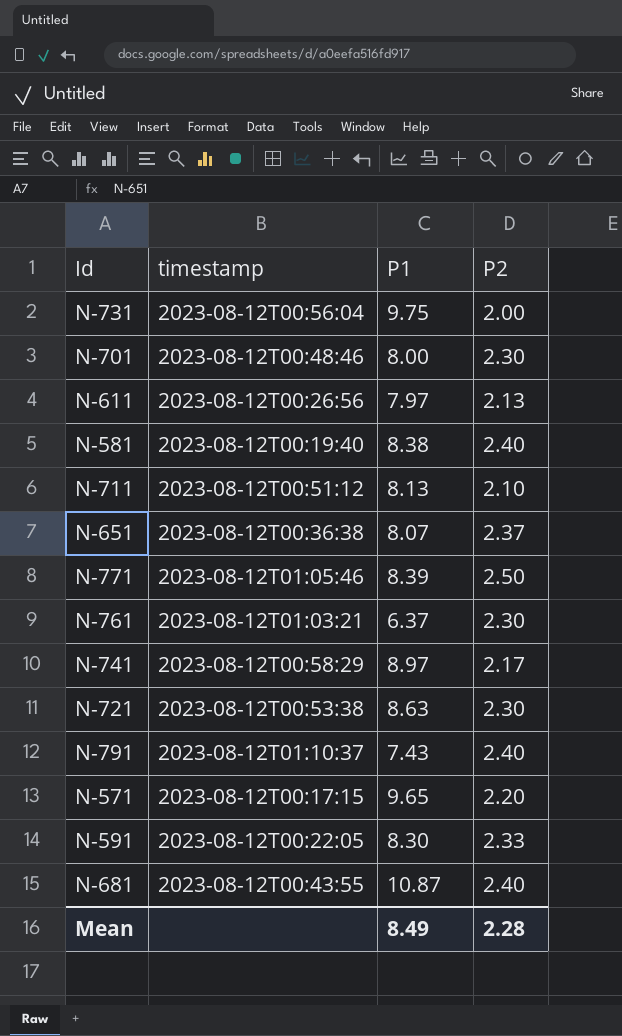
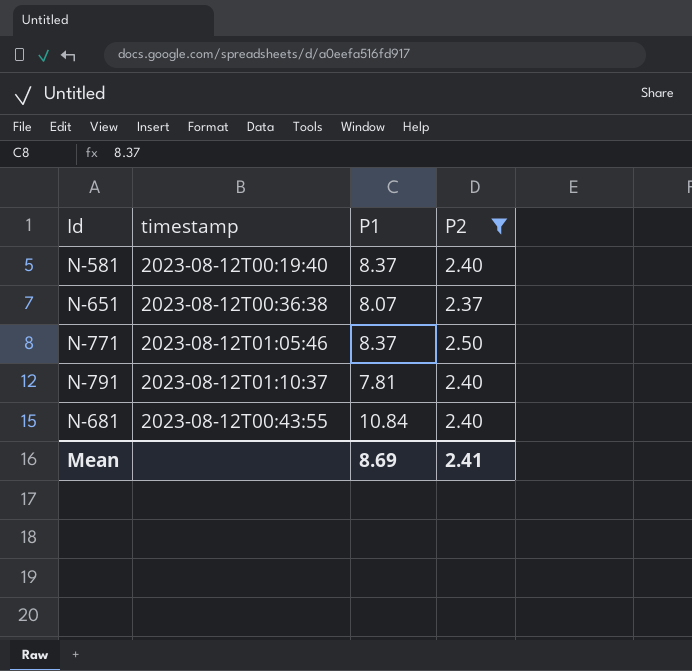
filter: none -> P2 >= 2.37
N-581 | P1: 8.38 -> 8.37
N-771 | P1: 8.39 -> 8.37
N-791 | P1: 7.43 -> 7.81
N-681 | P1: 10.87 -> 10.84
Mean | P1: 8.49 -> 8.69
Mean | P2: 2.28 -> 2.41

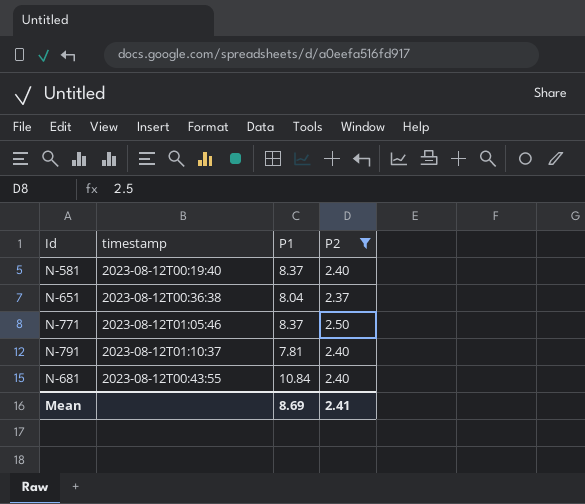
N-651 | P1: 8.07 -> 8.04

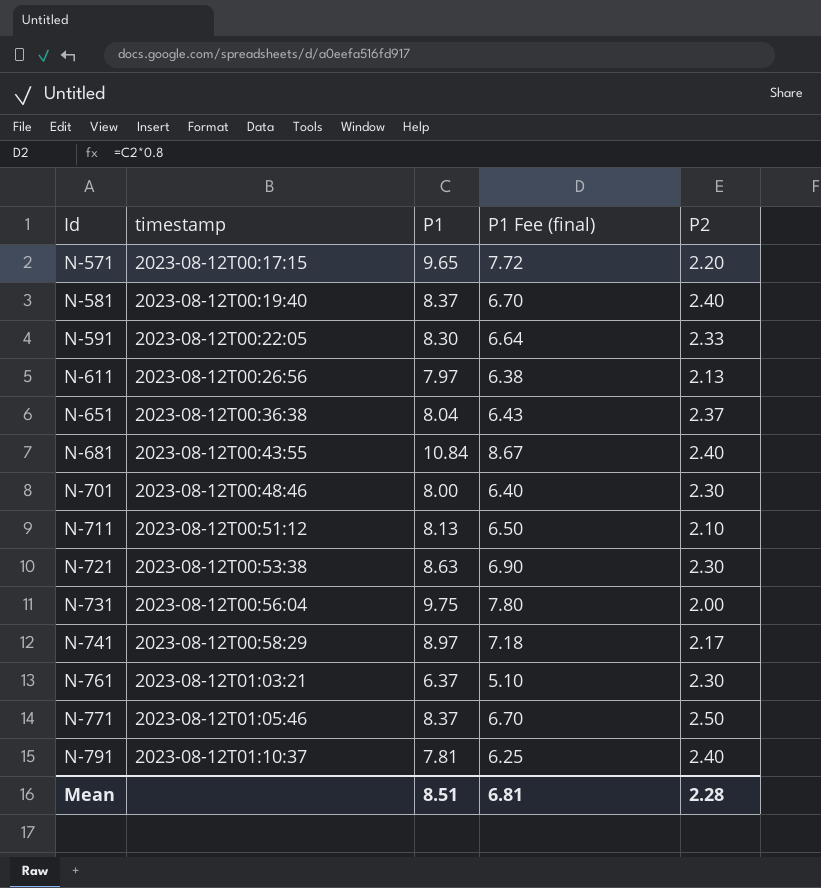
filter: P2 >= 2.37 -> none
row order: none -> Id ascending
column P1 Fee (final) | formula: none -> [P1] * 0.8
Mean | P1: 8.69 -> 8.51
Mean | P2: 2.41 -> 2.28

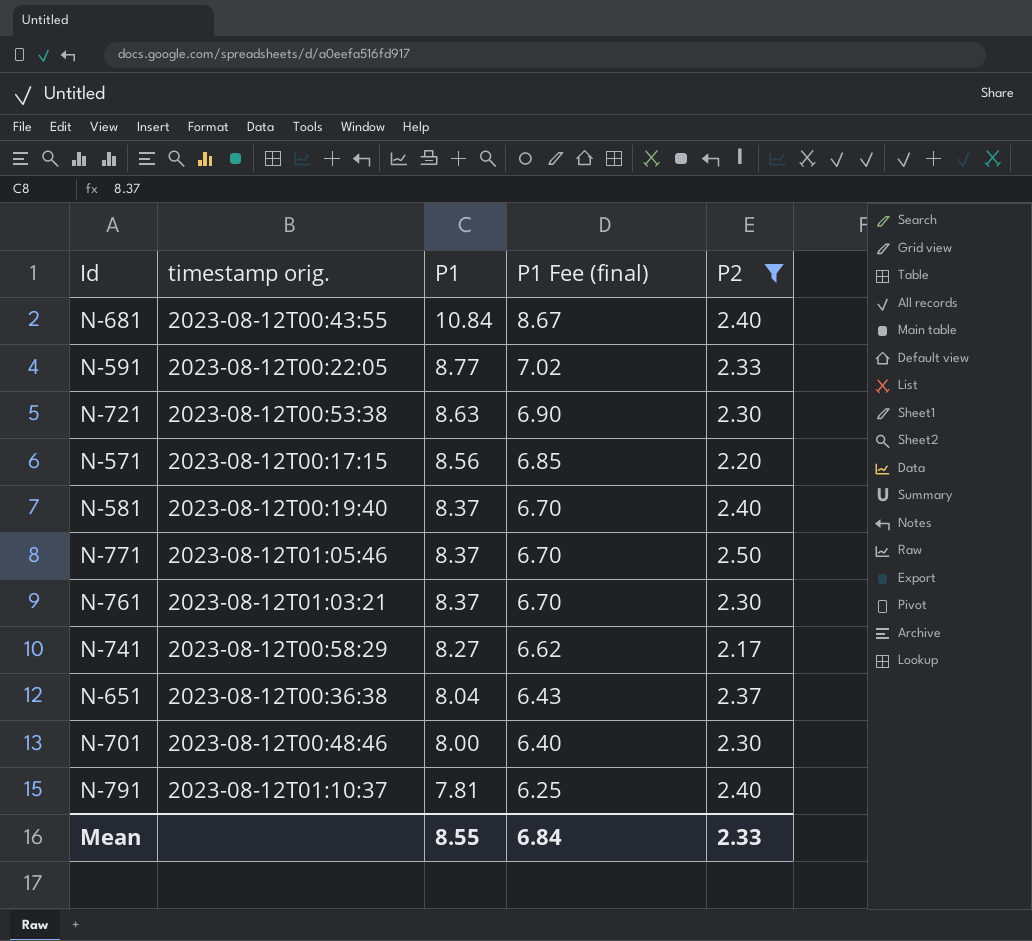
filter: none -> P2 >= 2.17
row order: Id ascending -> P1 descending
column name: timestamp -> timestamp orig.
N-591 | P1: 8.30 -> 8.77
N-591 | P1 Fee (final): 6.64 -> 7.02
N-571 | P1: 9.65 -> 8.56
N-571 | P1 Fee (final): 7.72 -> 6.85
N-761 | P1: 6.37 -> 8.37
N-761 | P1 Fee (final): 5.10 -> 6.70
N-741 | P1: 8.97 -> 8.27
N-741 | P1 Fee (final): 7.18 -> 6.62
Mean | P1: 8.51 -> 8.55
Mean | P1 Fee (final): 6.81 -> 6.84
Mean | P2: 2.28 -> 2.33

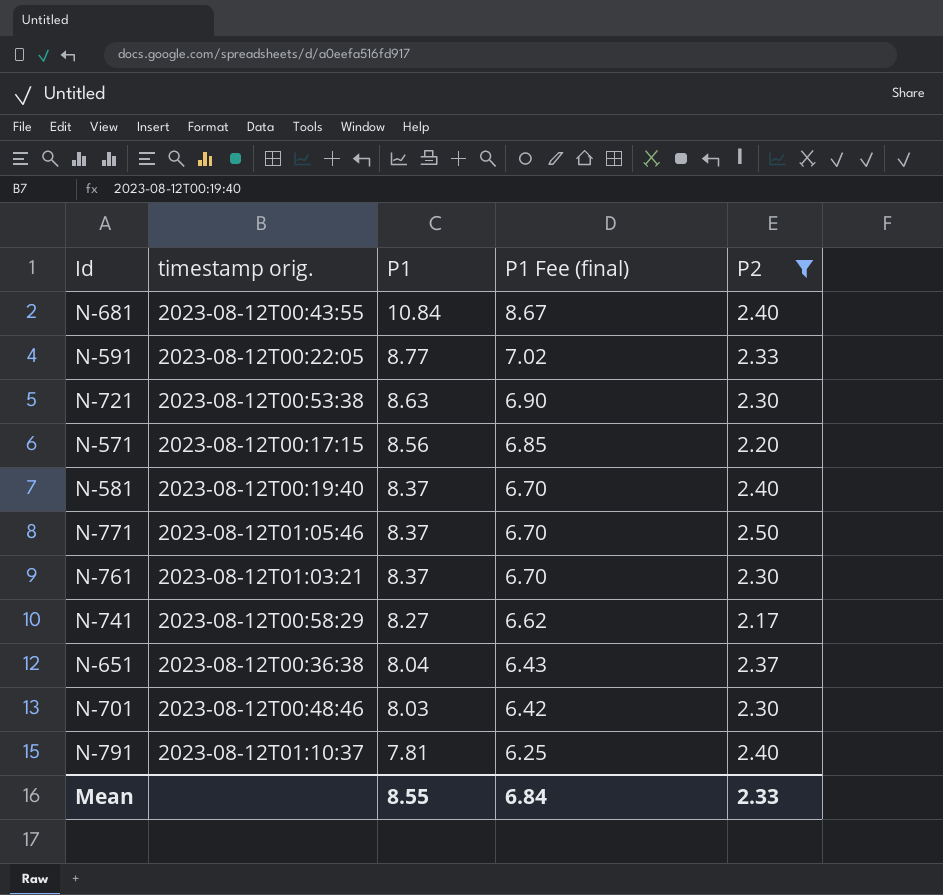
N-701 | P1: 8.00 -> 8.03
N-701 | P1 Fee (final): 6.40 -> 6.42

